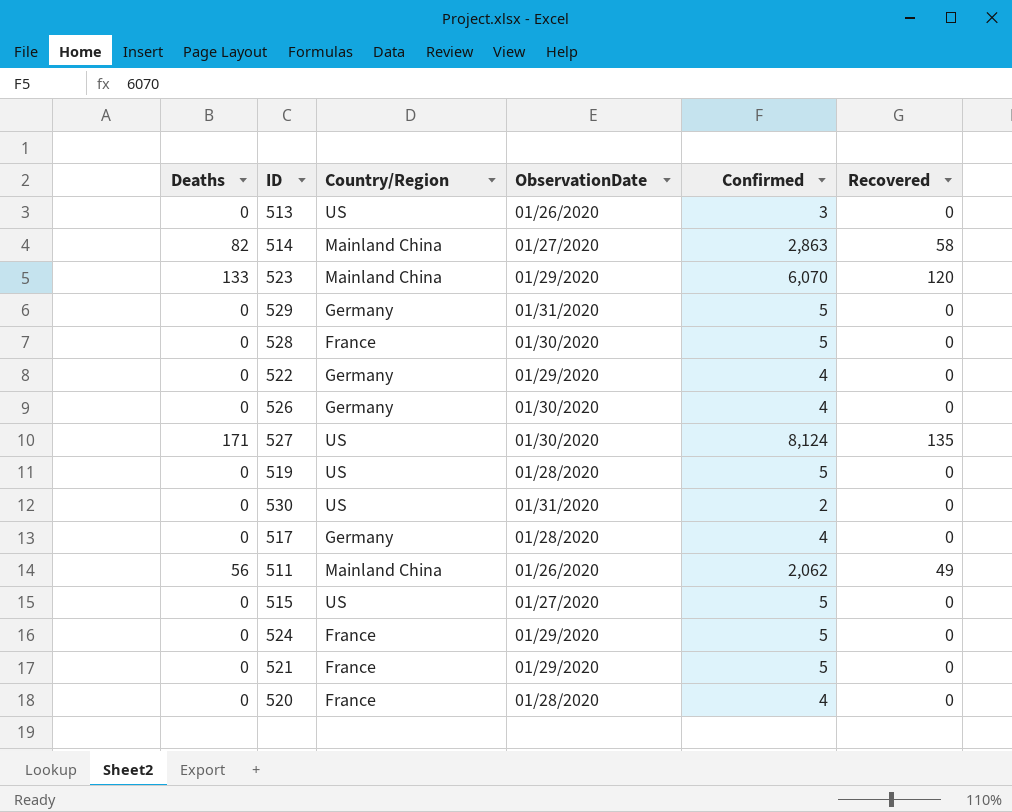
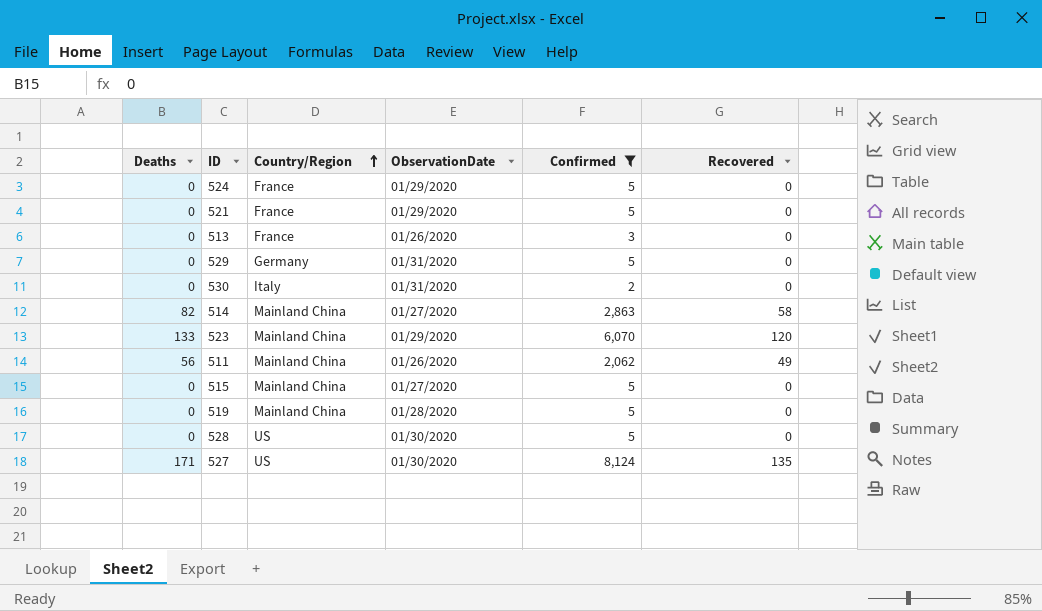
filter: none -> Confirmed != 4
row order: none -> Country/Region ascending
513 | Country/Region: US -> France
530 | Country/Region: US -> Italy
515 | Country/Region: US -> Mainland China
519 | Country/Region: US -> Mainland China
528 | Country/Region: France -> US

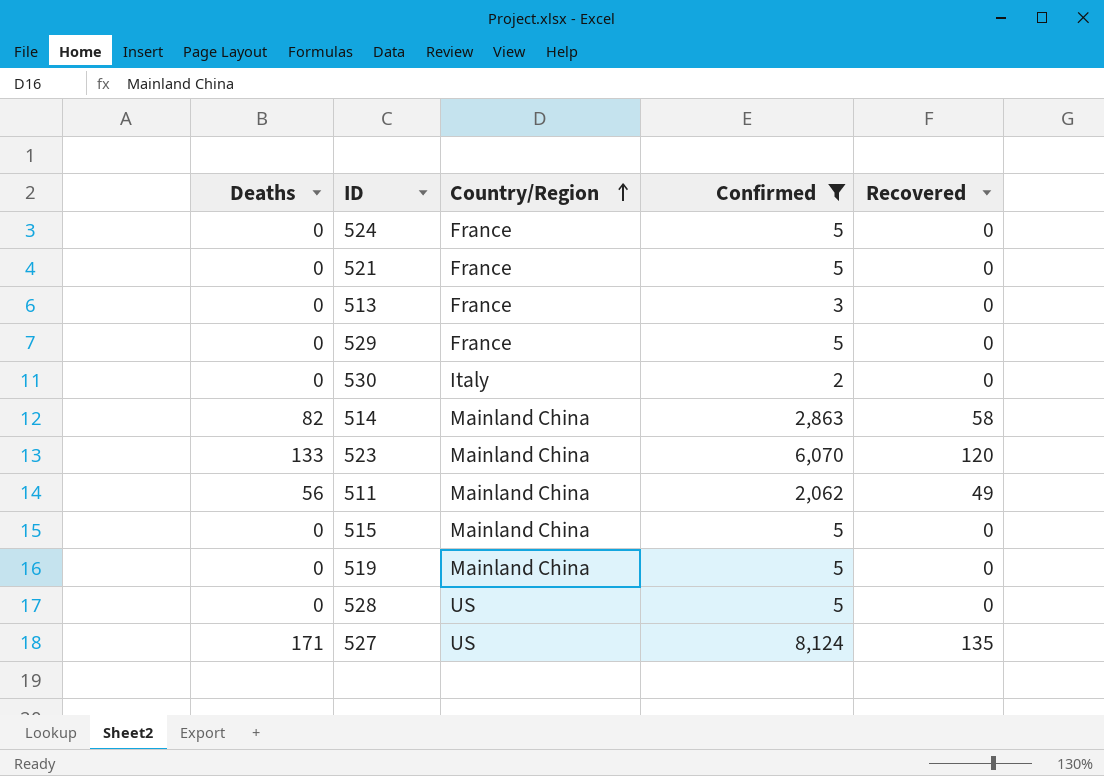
column ObservationDate | position: 4 -> none
529 | Country/Region: Germany -> France

